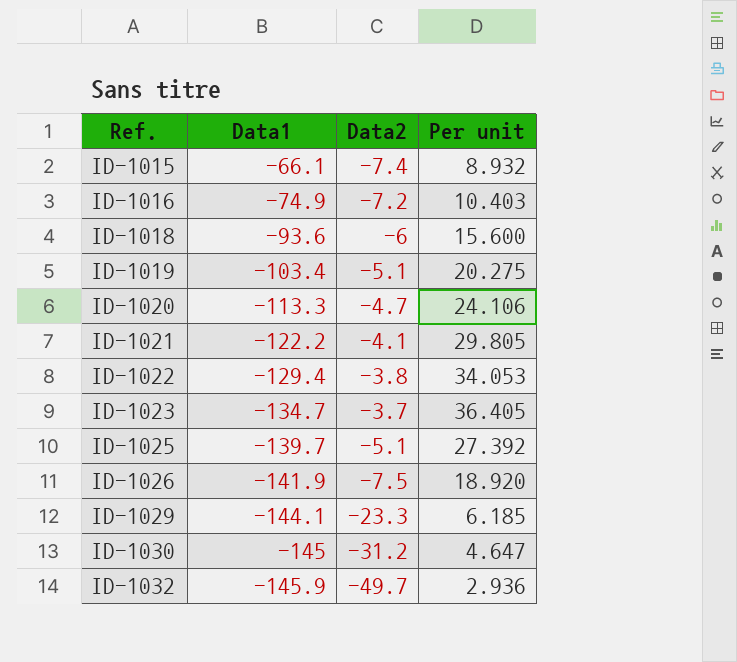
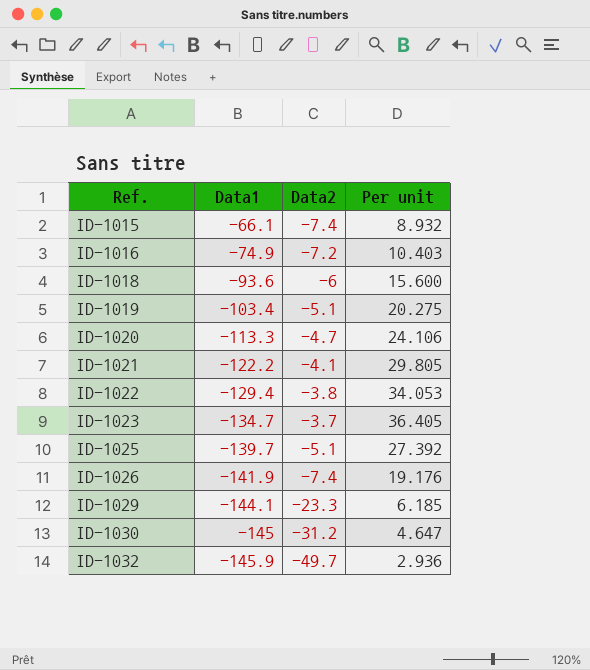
ID-1026 | Data2: -7.5 -> -7.4
ID-1026 | Per unit: 18.920 -> 19.176

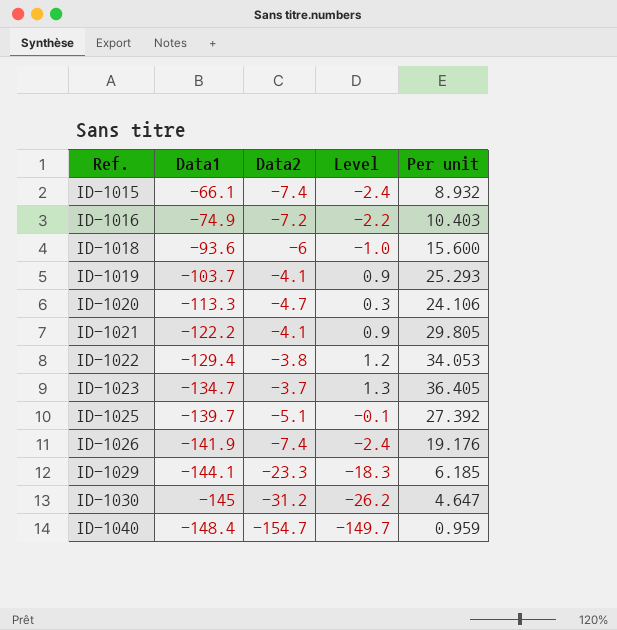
column Level | formula: none -> [Data2] + 5
row ID-1032: -145.9 | -49.7 | 2.936 -> none
ID-1019 | Data1: -103.4 -> -103.7
ID-1019 | Data2: -5.1 -> -4.1
ID-1019 | Per unit: 20.275 -> 25.293
row ID-1040: none -> -148.4 | -154.7 | -149.7 | 0.959

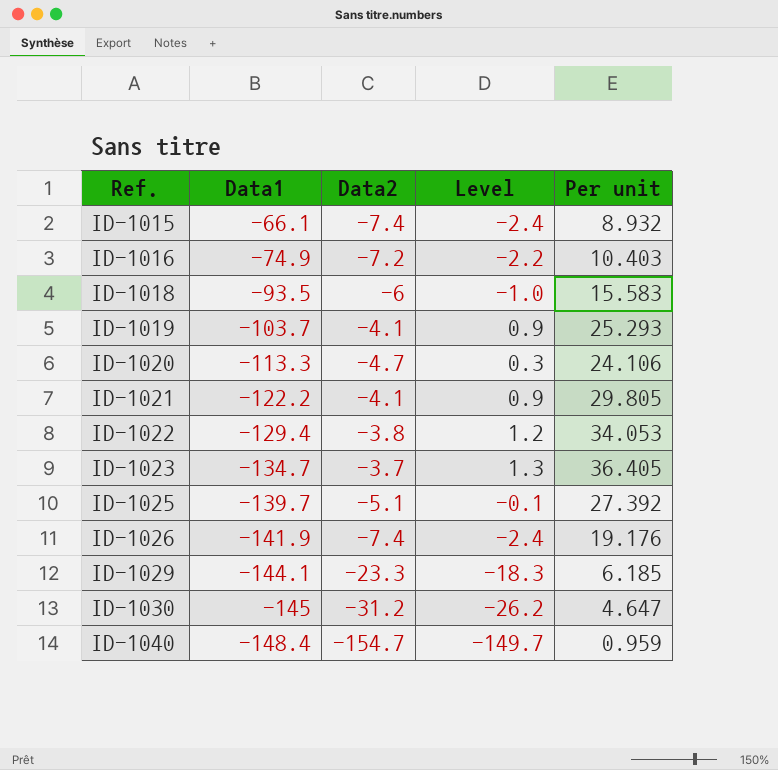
ID-1018 | Data1: -93.6 -> -93.5
ID-1018 | Per unit: 15.600 -> 15.583

